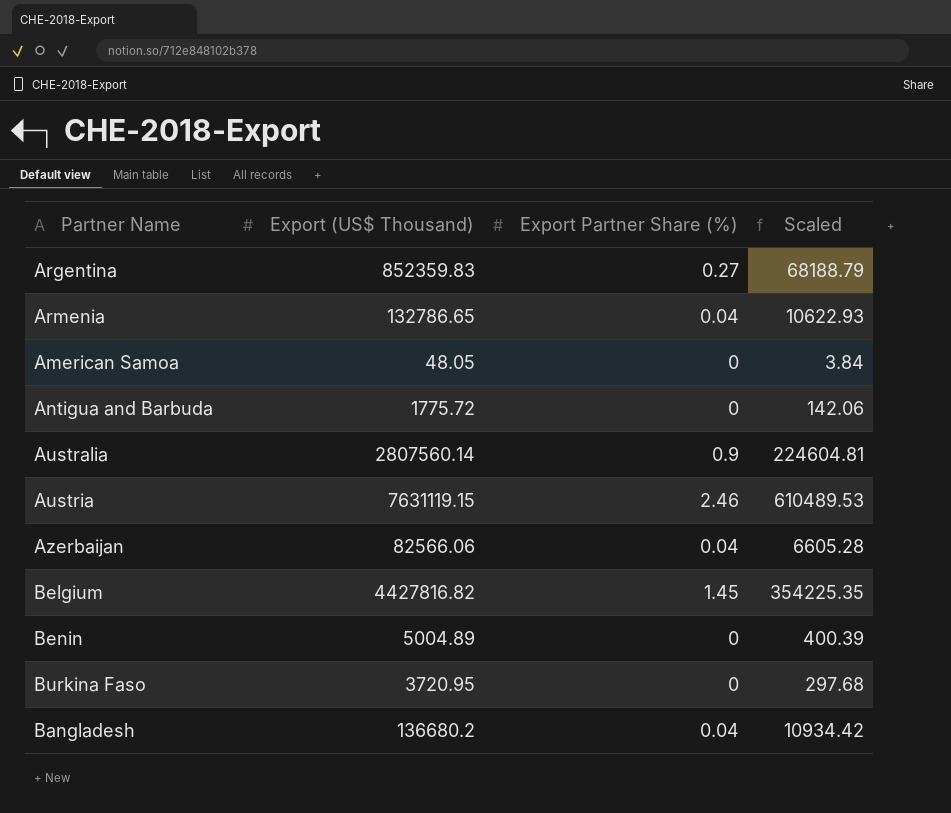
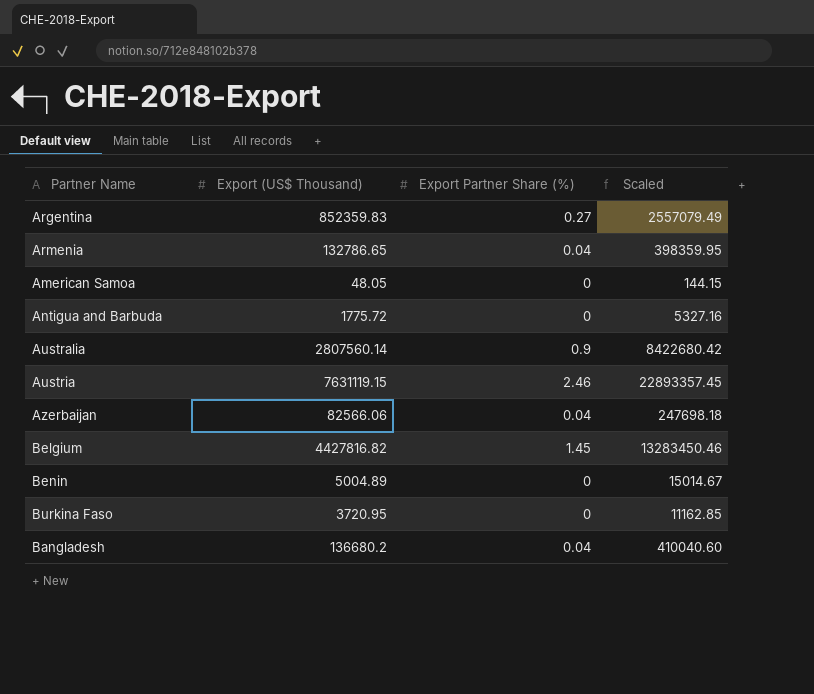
column Scaled | formula: [Export (US$ Thousand)] * 0.08 -> [Export (US$ Thousand)] * 3

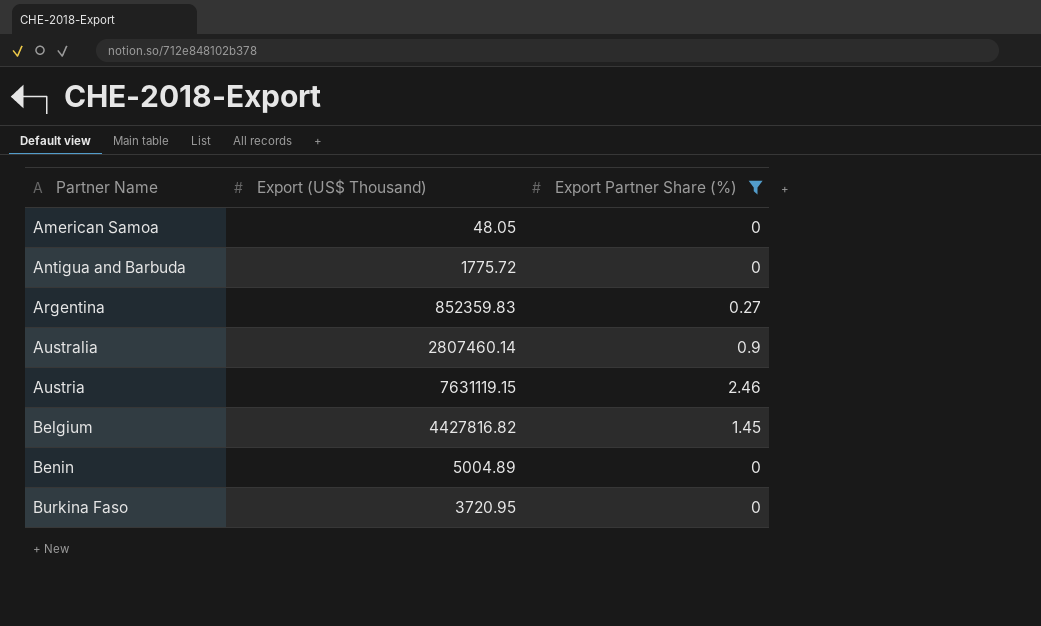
filter: none -> Export Partner Share (%) != 0.04
row order: none -> Partner Name ascending
column Scaled | formula: [Export (US$ Thousand)] * 3 -> none
Australia | Export (US$ Thousand): 2807560.14 -> 2807460.14

